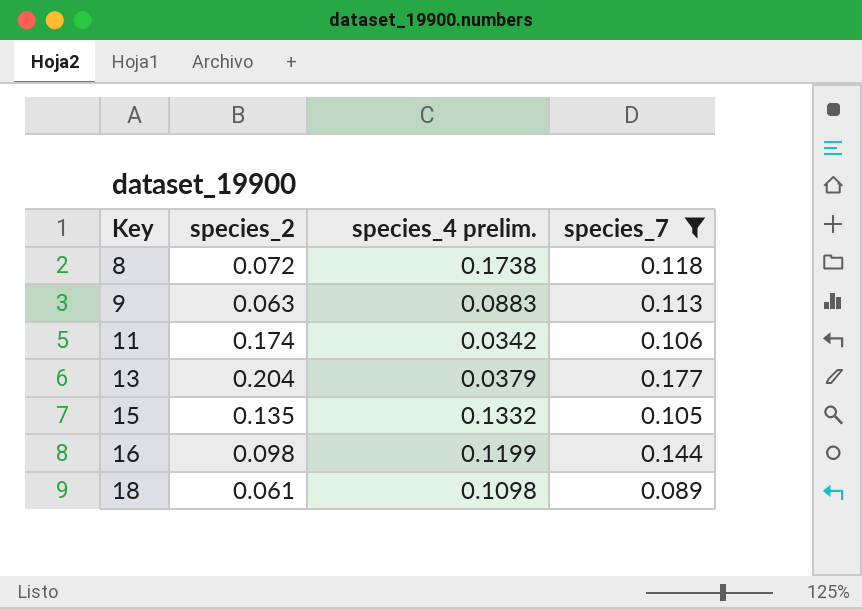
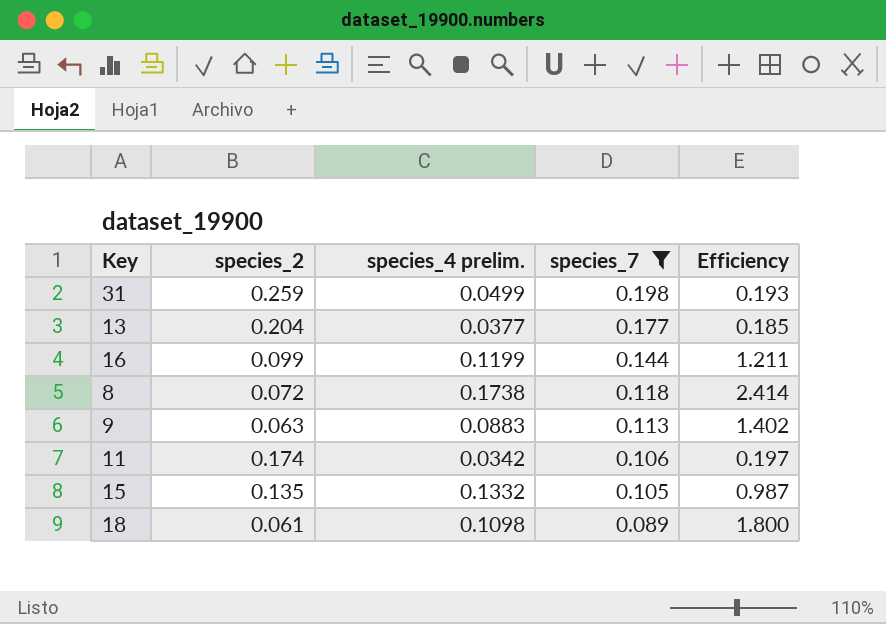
row order: Key ascending -> species_7 descending
column Efficiency | formula: none -> [species_4 prelim.] / [species_2]
row 31: none -> 0.259 | 0.0499 | 0.198 | 0.193
13 | species_4 prelim.: 0.0379 -> 0.0377
16 | species_2: 0.098 -> 0.099

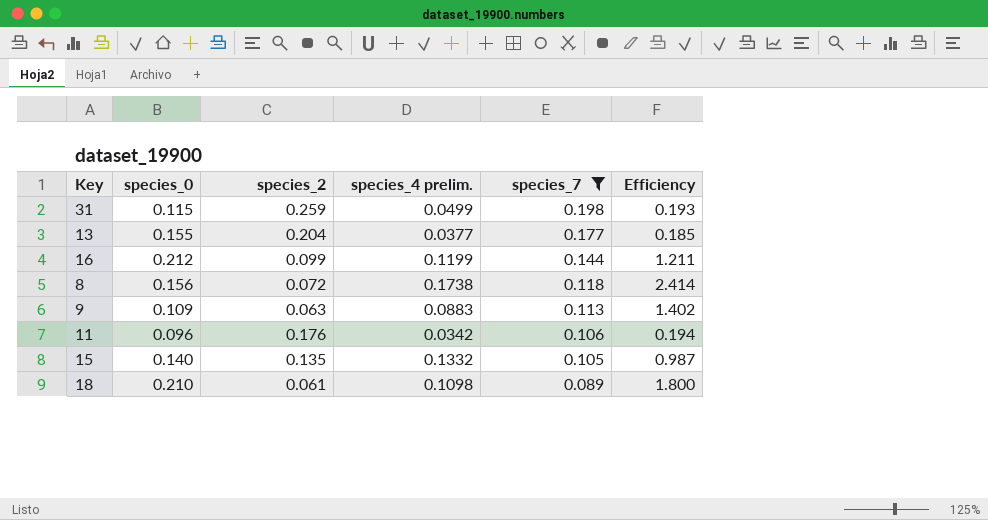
column species_0 | position: none -> 2
11 | species_2: 0.174 -> 0.176
11 | Efficiency: 0.197 -> 0.194

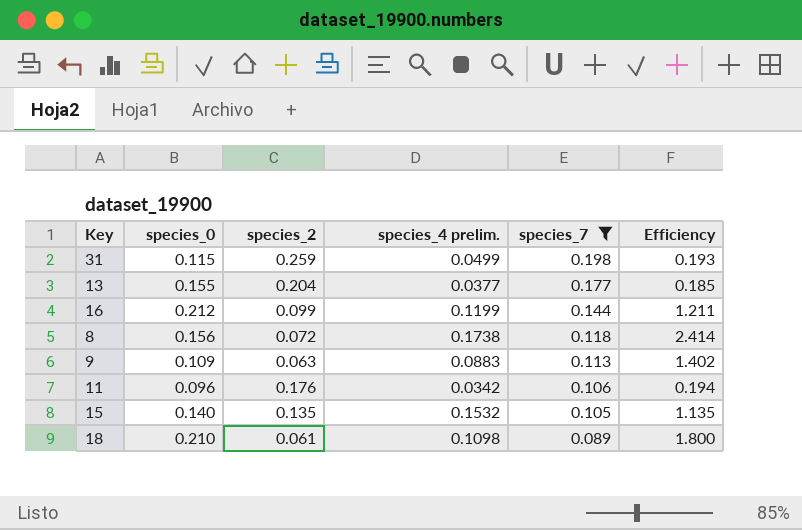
15 | species_4 prelim.: 0.1332 -> 0.1532
15 | Efficiency: 0.987 -> 1.135

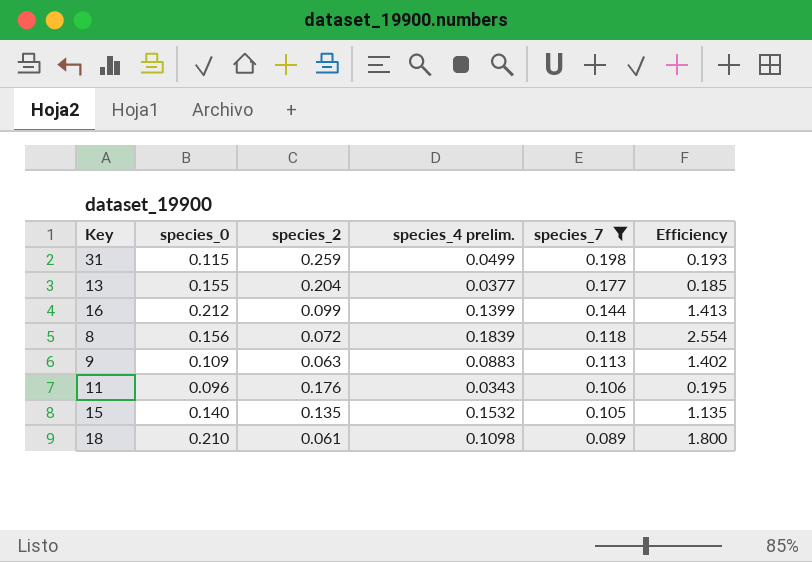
16 | species_4 prelim.: 0.1199 -> 0.1399
16 | Efficiency: 1.211 -> 1.413
8 | species_4 prelim.: 0.1738 -> 0.1839
8 | Efficiency: 2.414 -> 2.554
11 | species_4 prelim.: 0.0342 -> 0.0343
11 | Efficiency: 0.194 -> 0.195

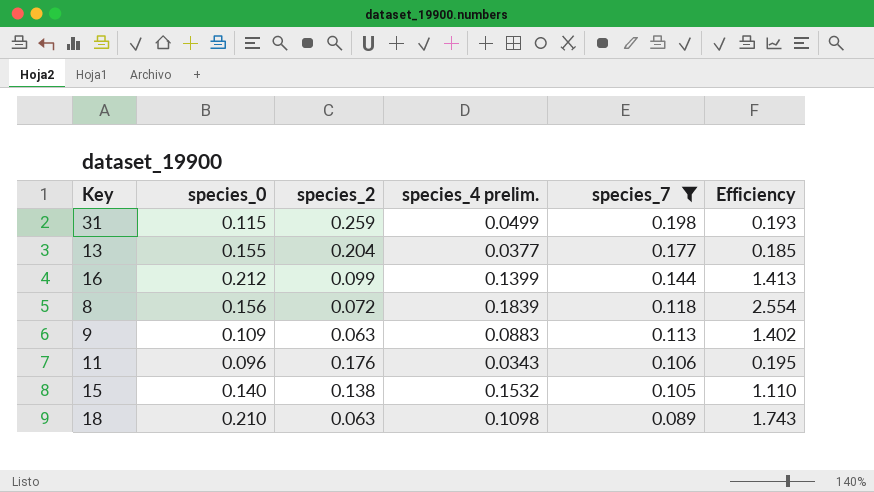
15 | species_2: 0.135 -> 0.138
15 | Efficiency: 1.135 -> 1.110
18 | species_2: 0.061 -> 0.063
18 | Efficiency: 1.800 -> 1.743

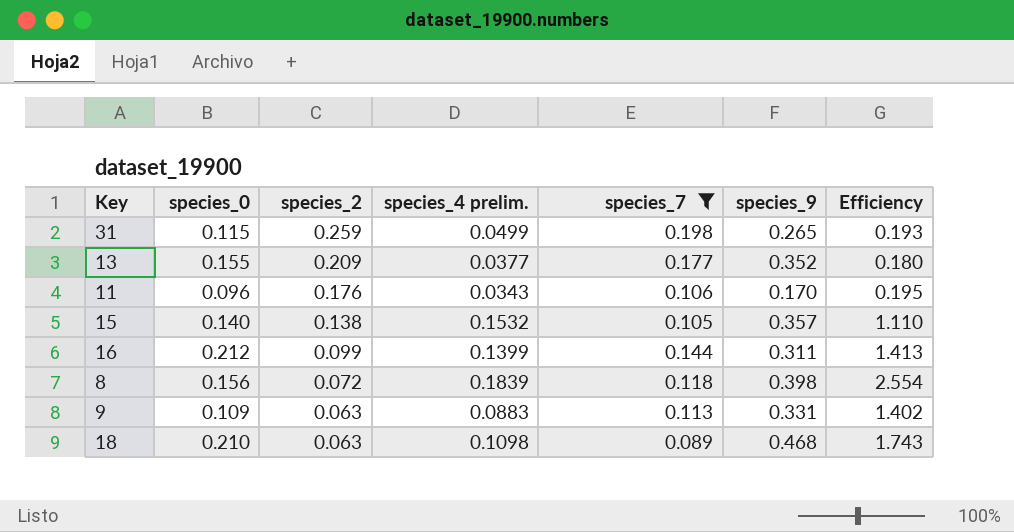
row order: species_7 descending -> species_2 descending
column species_9 | position: none -> 6
13 | species_2: 0.204 -> 0.209
13 | Efficiency: 0.185 -> 0.180

